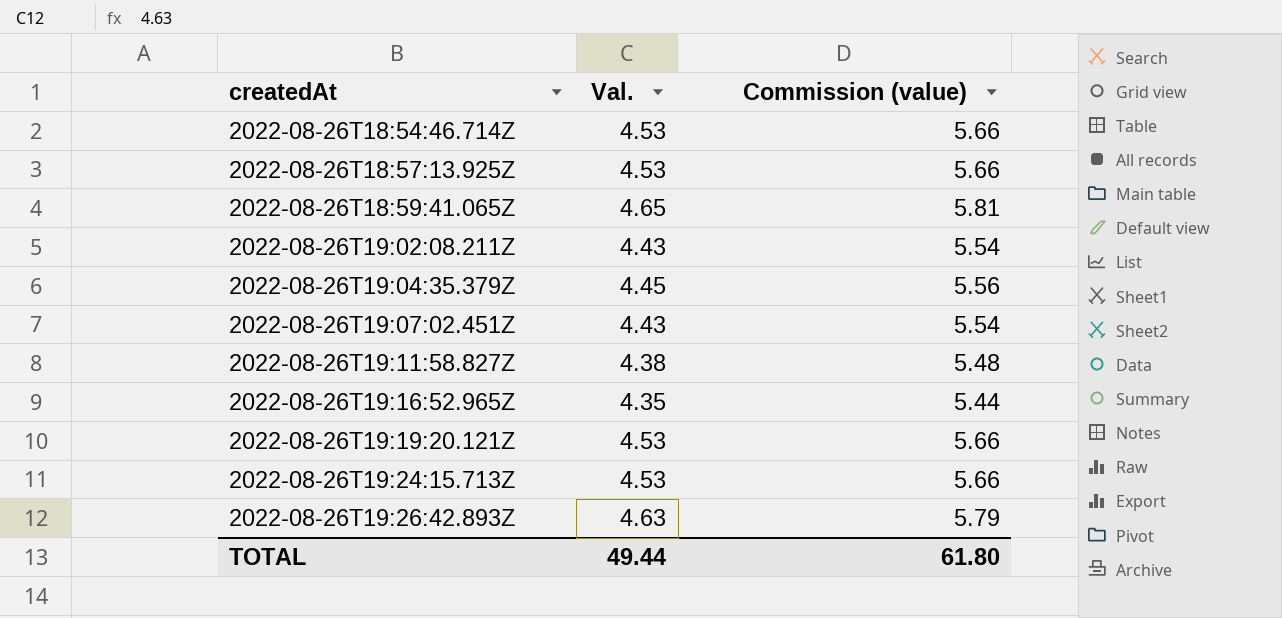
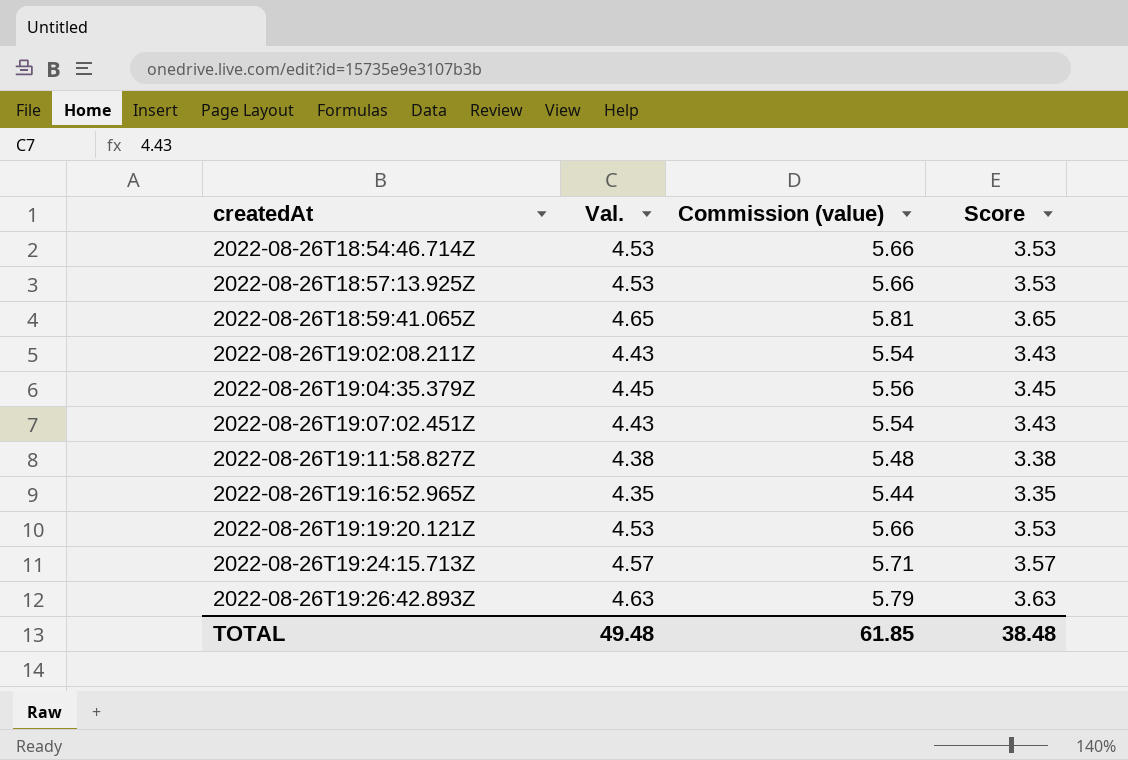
column Score | formula: none -> [Val.] - 1
2022-08-26T19:24:15.713Z | Val.: 4.53 -> 4.57
2022-08-26T19:24:15.713Z | Commission (value): 5.66 -> 5.71
TOTAL | Val.: 49.44 -> 49.48
TOTAL | Commission (value): 61.80 -> 61.85

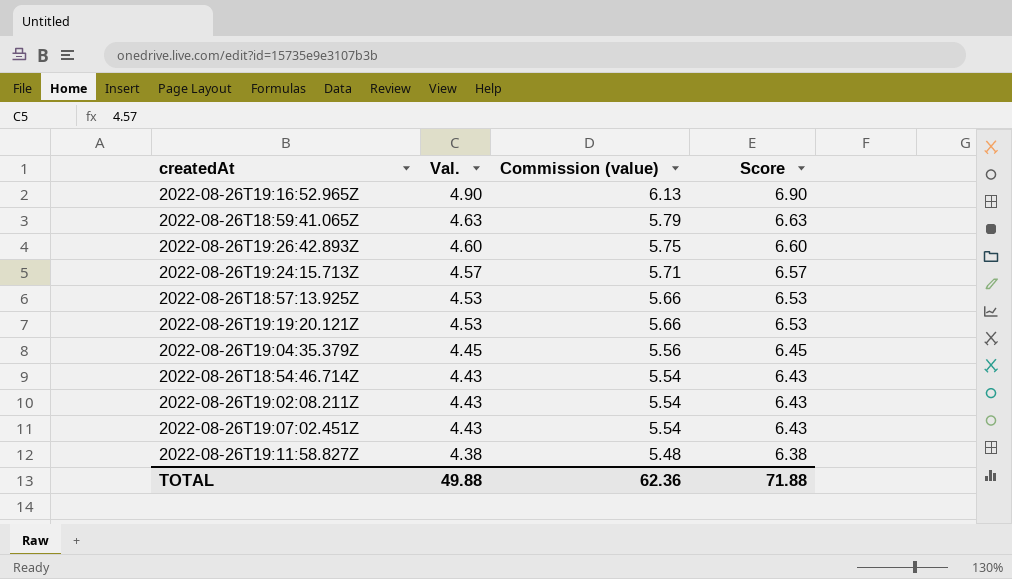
row order: createdAt ascending -> Val. descending
column Score | formula: [Val.] - 1 -> [Val.] + 2
2022-08-26T19:16:52.965Z | Val.: 4.35 -> 4.90
2022-08-26T19:16:52.965Z | Commission (value): 5.44 -> 6.13
2022-08-26T18:59:41.065Z | Val.: 4.65 -> 4.63
2022-08-26T18:59:41.065Z | Commission (value): 5.81 -> 5.79
2022-08-26T19:26:42.893Z | Val.: 4.63 -> 4.60
2022-08-26T19:26:42.893Z | Commission (value): 5.79 -> 5.75
2022-08-26T18:54:46.714Z | Val.: 4.53 -> 4.43
2022-08-26T18:54:46.714Z | Commission (value): 5.66 -> 5.54
TOTAL | Val.: 49.48 -> 49.88
TOTAL | Commission (value): 61.85 -> 62.36
TOTAL | Score: 38.48 -> 71.88

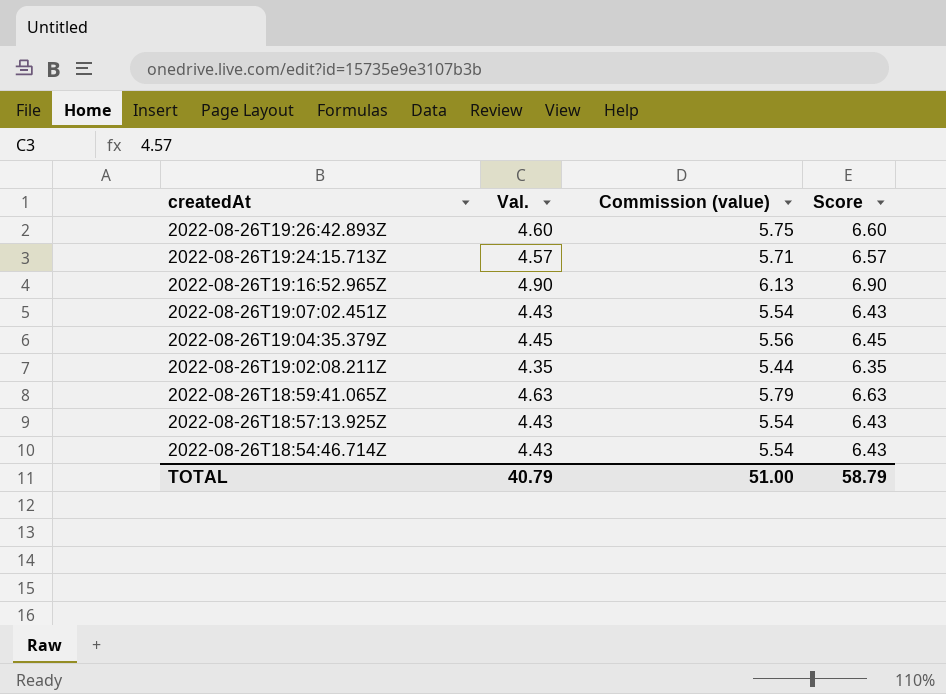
row order: Val. descending -> createdAt descending
row 2022-08-26T19:19:20.121Z: 4.53 | 5.66 | 6.53 -> none
row 2022-08-26T19:11:58.827Z: 4.38 | 5.48 | 6.38 -> none
2022-08-26T19:02:08.211Z | Val.: 4.43 -> 4.35
2022-08-26T19:02:08.211Z | Commission (value): 5.54 -> 5.44
2022-08-26T19:02:08.211Z | Score: 6.43 -> 6.35
2022-08-26T18:57:13.925Z | Val.: 4.53 -> 4.43
2022-08-26T18:57:13.925Z | Commission (value): 5.66 -> 5.54
2022-08-26T18:57:13.925Z | Score: 6.53 -> 6.43
TOTAL | Val.: 49.88 -> 40.79
TOTAL | Commission (value): 62.36 -> 51.00
TOTAL | Score: 71.88 -> 58.79

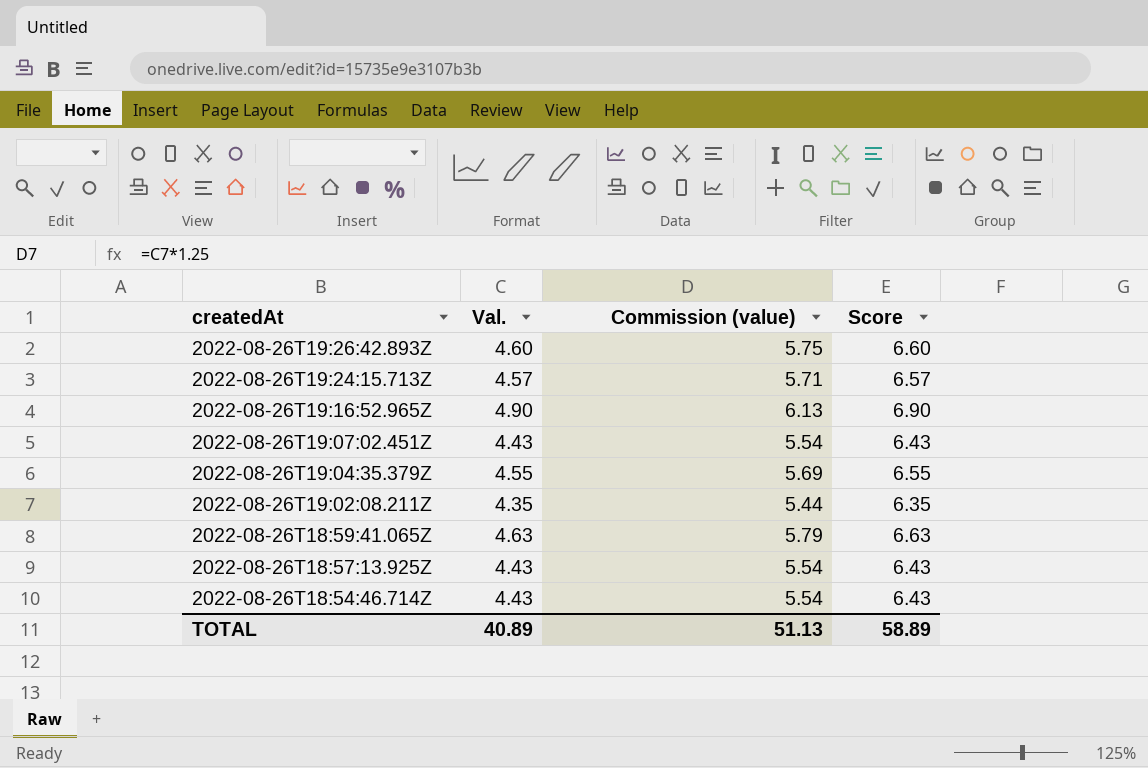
2022-08-26T19:04:35.379Z | Val.: 4.45 -> 4.55
2022-08-26T19:04:35.379Z | Commission (value): 5.56 -> 5.69
2022-08-26T19:04:35.379Z | Score: 6.45 -> 6.55
TOTAL | Val.: 40.79 -> 40.89
TOTAL | Commission (value): 51.00 -> 51.13
TOTAL | Score: 58.79 -> 58.89

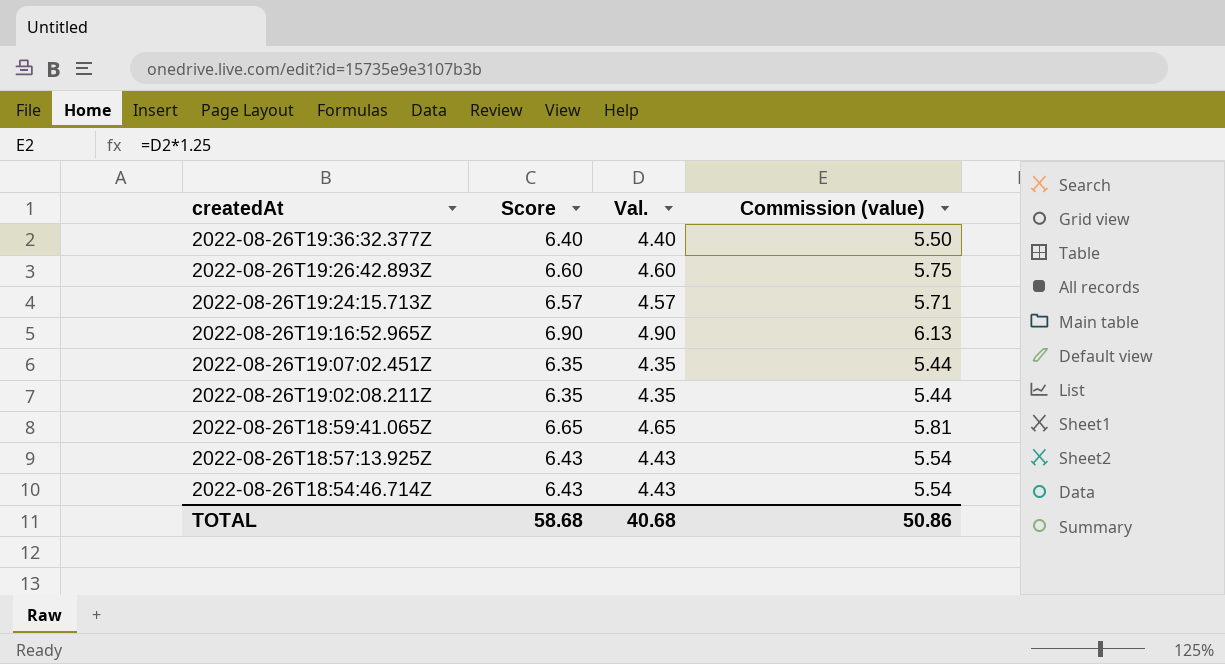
column Score | position: 4 -> 2
row 2022-08-26T19:04:35.379Z: 4.55 | 5.69 | 6.55 -> none
row 2022-08-26T19:36:32.377Z: none -> 6.40 | 4.40 | 5.50
2022-08-26T19:07:02.451Z | Score: 6.43 -> 6.35
2022-08-26T19:07:02.451Z | Val.: 4.43 -> 4.35
2022-08-26T19:07:02.451Z | Commission (value): 5.54 -> 5.44
2022-08-26T18:59:41.065Z | Score: 6.63 -> 6.65
2022-08-26T18:59:41.065Z | Val.: 4.63 -> 4.65
2022-08-26T18:59:41.065Z | Commission (value): 5.79 -> 5.81
TOTAL | Score: 58.89 -> 58.68
TOTAL | Val.: 40.89 -> 40.68
TOTAL | Commission (value): 51.13 -> 50.86

